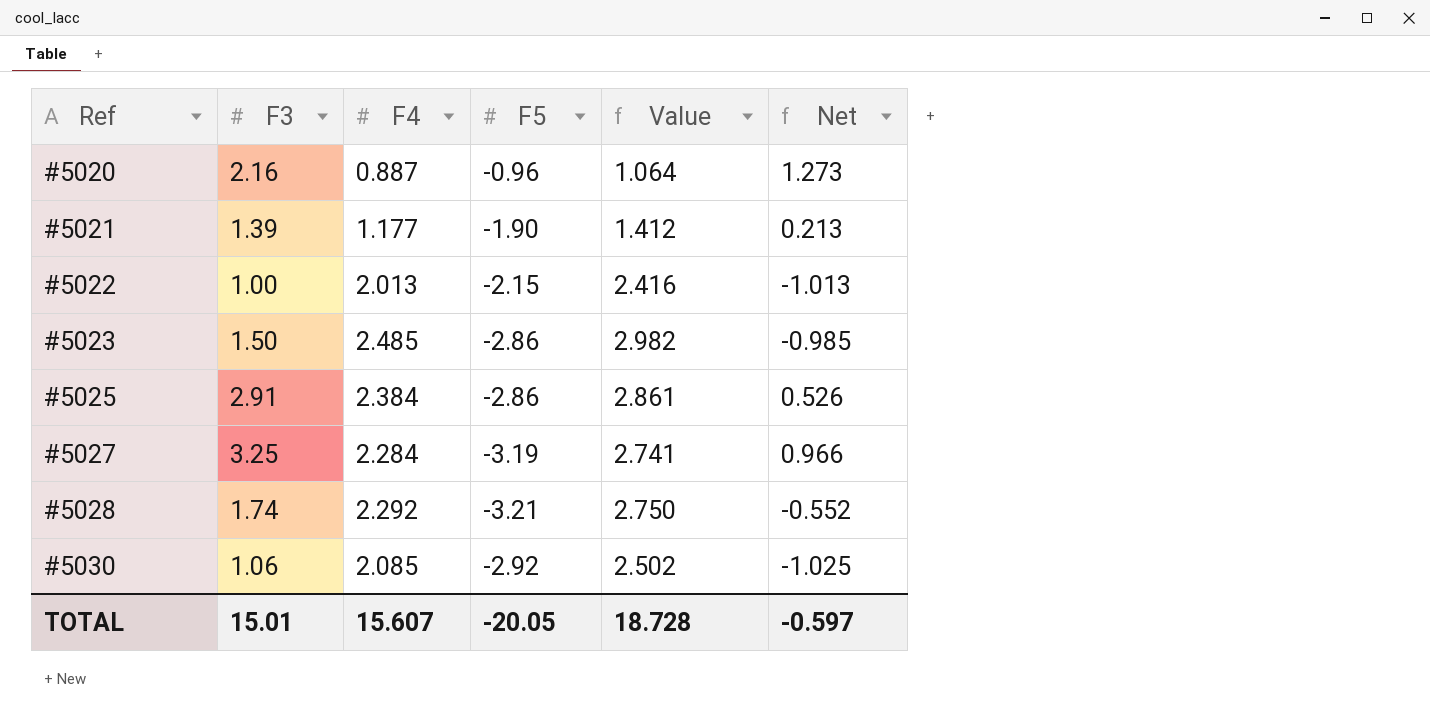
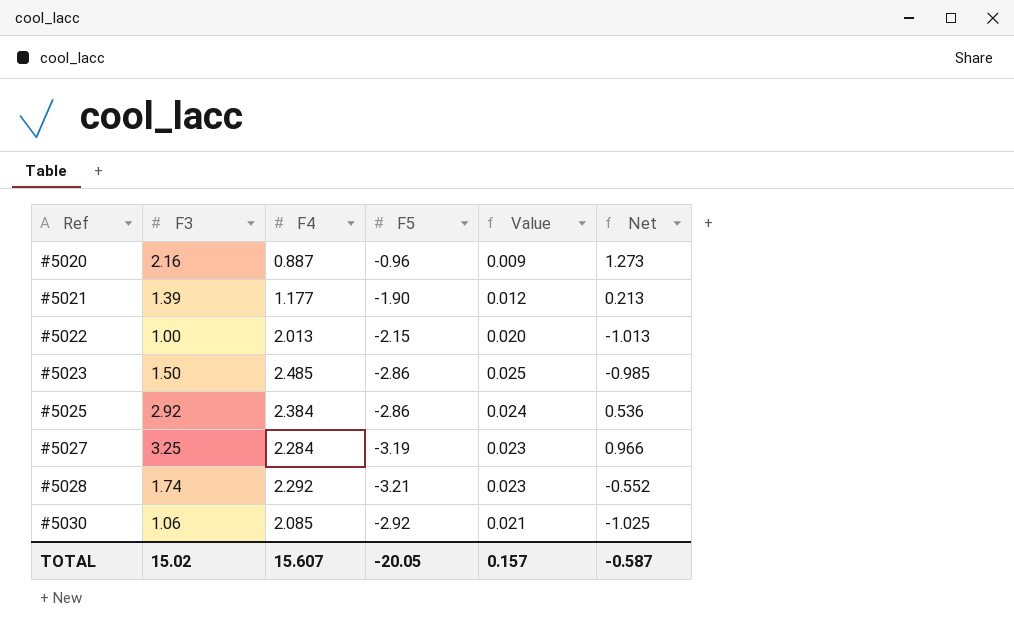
column Value | formula: [F4] * 1.2 -> [F4] * 0.01
#5025 | F3: 2.91 -> 2.92
#5025 | Net: 0.526 -> 0.536
TOTAL | F3: 15.01 -> 15.02
TOTAL | Value: 18.728 -> 0.157
TOTAL | Net: -0.597 -> -0.587

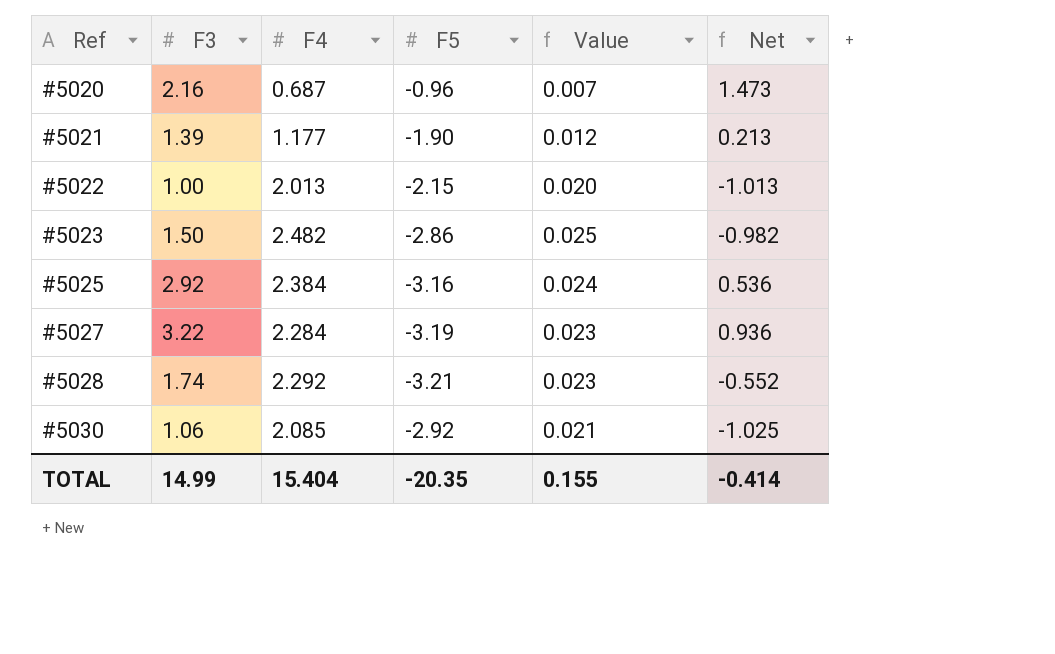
#5020 | F4: 0.887 -> 0.687
#5020 | Value: 0.009 -> 0.007
#5020 | Net: 1.273 -> 1.473
#5023 | F4: 2.485 -> 2.482
#5023 | Net: -0.985 -> -0.982
#5025 | F5: -2.86 -> -3.16
#5027 | F3: 3.25 -> 3.22
#5027 | Net: 0.966 -> 0.936
TOTAL | F3: 15.02 -> 14.99
TOTAL | F4: 15.607 -> 15.404
TOTAL | F5: -20.05 -> -20.35
TOTAL | Value: 0.157 -> 0.155
TOTAL | Net: -0.587 -> -0.414

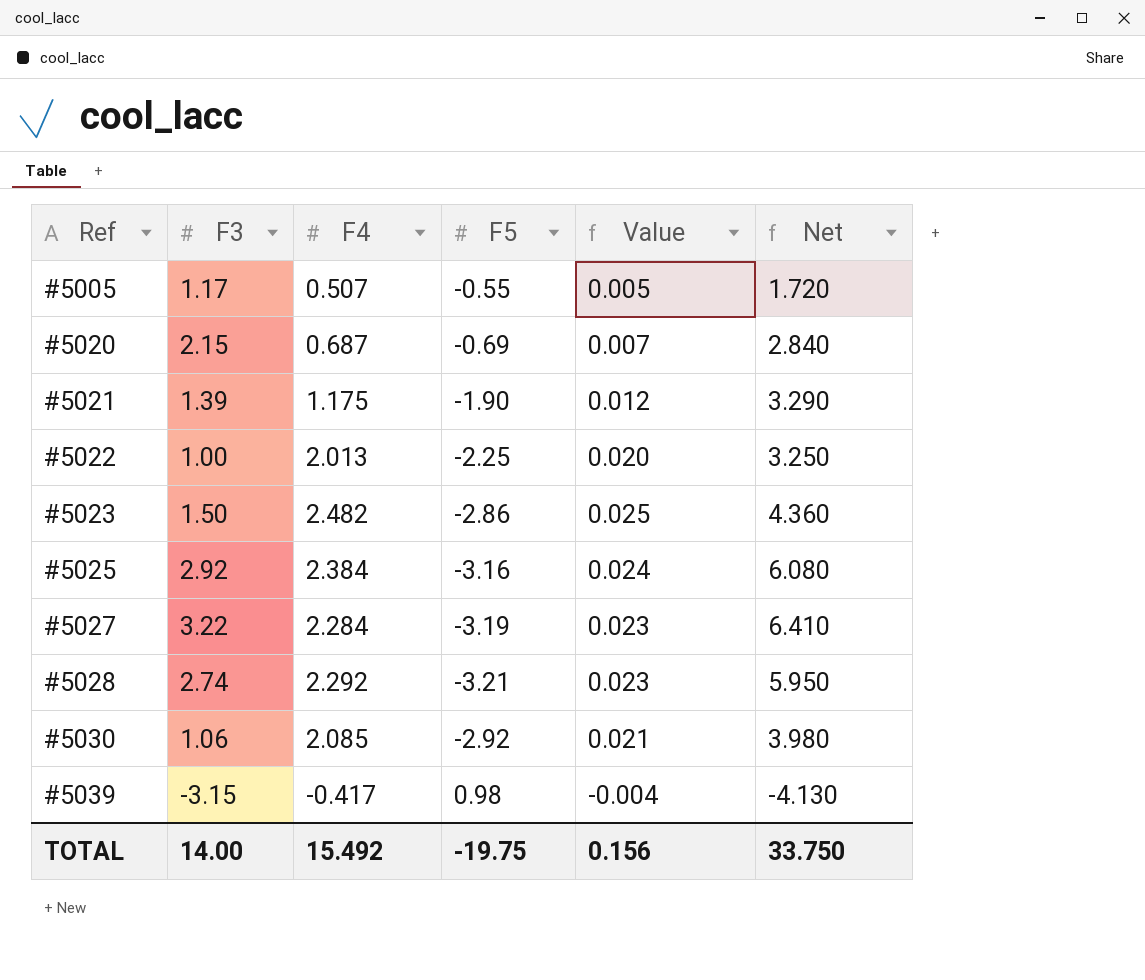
column Net | formula: [F3] - [F4] -> [F3] - [F5]
row #5005: none -> 1.17 | 0.507 | -0.55 | 0.005 | 1.720
#5020 | F3: 2.16 -> 2.15
#5020 | F5: -0.96 -> -0.69
#5021 | F4: 1.177 -> 1.175
#5022 | F5: -2.15 -> -2.25
#5028 | F3: 1.74 -> 2.74
row #5039: none -> -3.15 | -0.417 | 0.98 | -0.004 | -4.130
TOTAL | F3: 14.99 -> 14.00
TOTAL | F4: 15.404 -> 15.492
TOTAL | F5: -20.35 -> -19.75
TOTAL | Value: 0.155 -> 0.156
TOTAL | Net: -0.414 -> 33.750

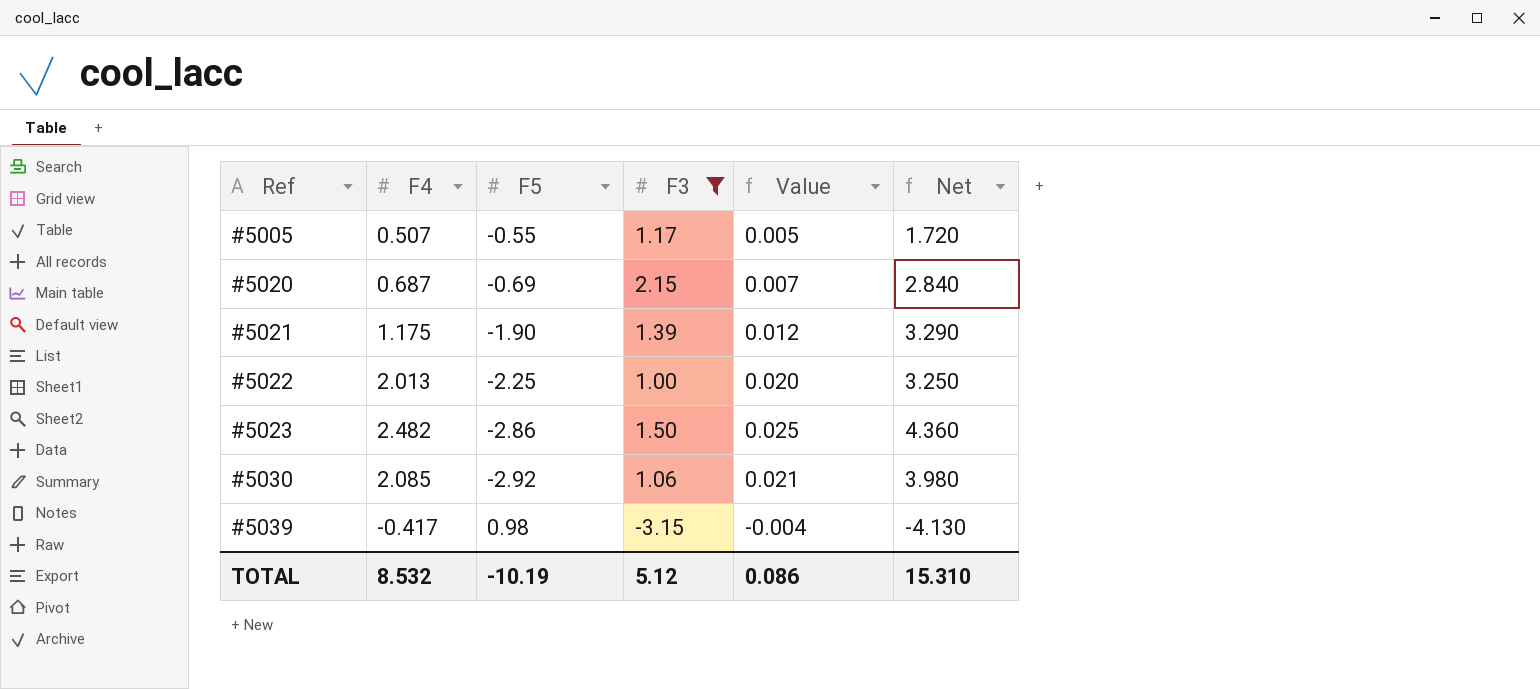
filter: none -> F3 <= 2.15
column F3 | position: 2 -> 4
TOTAL | F4: 15.492 -> 8.532
TOTAL | F5: -19.75 -> -10.19
TOTAL | F3: 14.00 -> 5.12
TOTAL | Value: 0.156 -> 0.086
TOTAL | Net: 33.750 -> 15.310

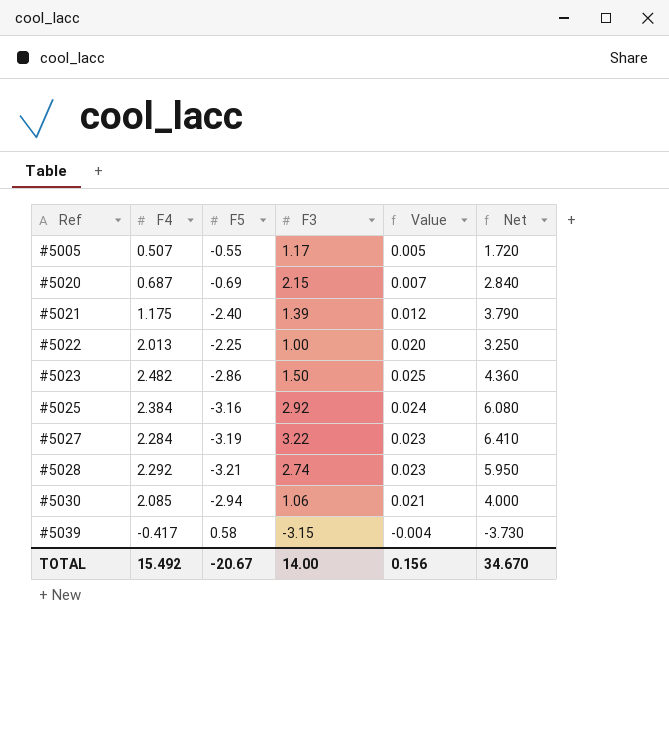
filter: F3 <= 2.15 -> none
#5021 | F5: -1.90 -> -2.40
#5021 | Net: 3.290 -> 3.790
#5030 | F5: -2.92 -> -2.94
#5030 | Net: 3.980 -> 4.000
#5039 | F5: 0.98 -> 0.58
#5039 | Net: -4.130 -> -3.730
TOTAL | F4: 8.532 -> 15.492
TOTAL | F5: -10.19 -> -20.67
TOTAL | F3: 5.12 -> 14.00
TOTAL | Value: 0.086 -> 0.156
TOTAL | Net: 15.310 -> 34.670

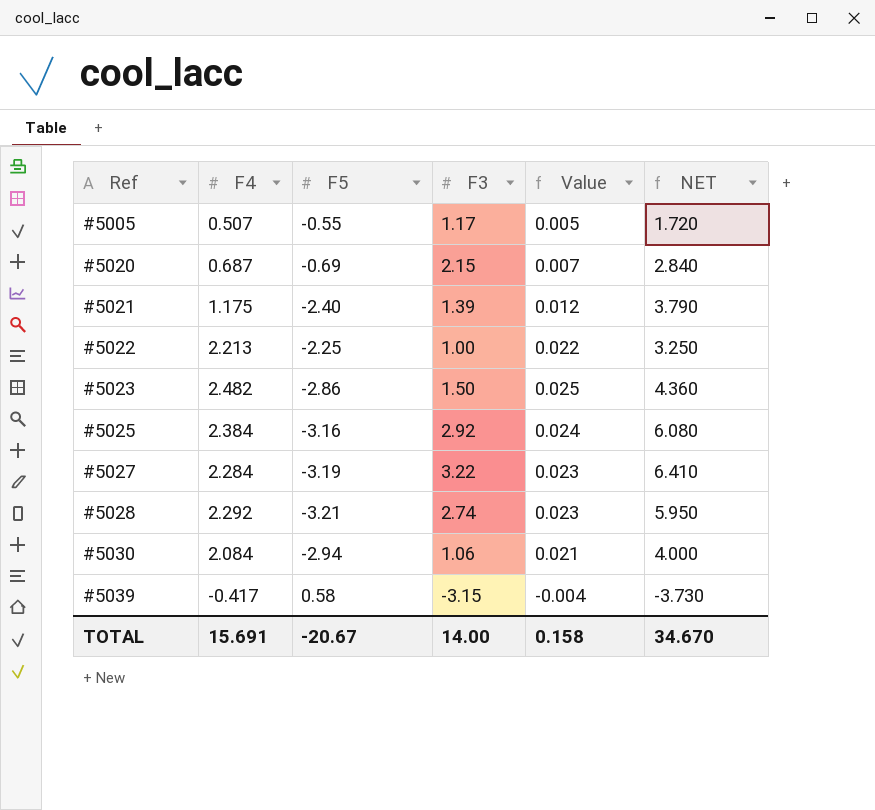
column name: Net -> NET
#5022 | F4: 2.013 -> 2.213
#5022 | Value: 0.020 -> 0.022
#5030 | F4: 2.085 -> 2.084
TOTAL | F4: 15.492 -> 15.691
TOTAL | Value: 0.156 -> 0.158

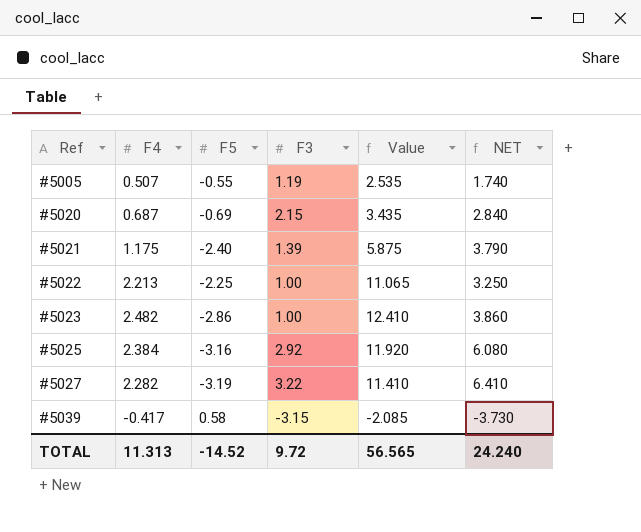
column Value | formula: [F4] * 0.01 -> [F4] * 5
row #5028: 2.292 | -3.21 | 2.74 | 0.023 | 5.950 -> none
row #5030: 2.084 | -2.94 | 1.06 | 0.021 | 4.000 -> none
#5005 | F3: 1.17 -> 1.19
#5005 | NET: 1.720 -> 1.740
#5023 | F3: 1.50 -> 1.00
#5023 | NET: 4.360 -> 3.860
#5027 | F4: 2.284 -> 2.282
TOTAL | F4: 15.691 -> 11.313
TOTAL | F5: -20.67 -> -14.52
TOTAL | F3: 14.00 -> 9.72
TOTAL | Value: 0.158 -> 56.565
TOTAL | NET: 34.670 -> 24.240

